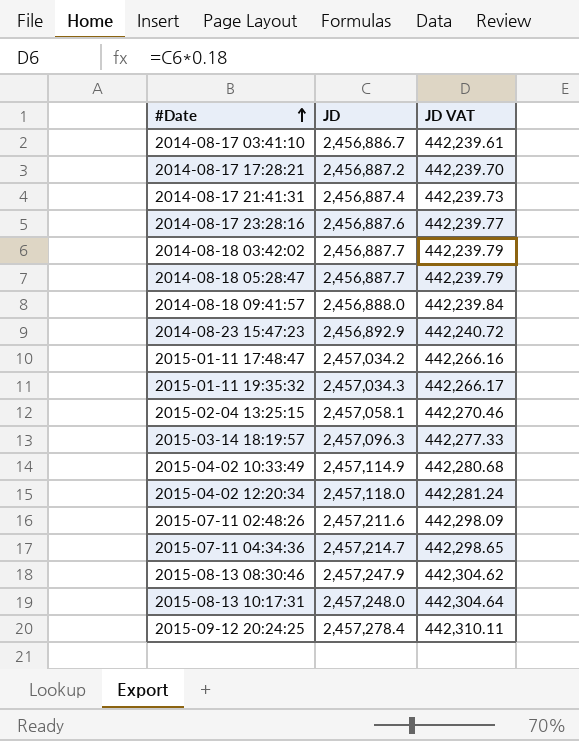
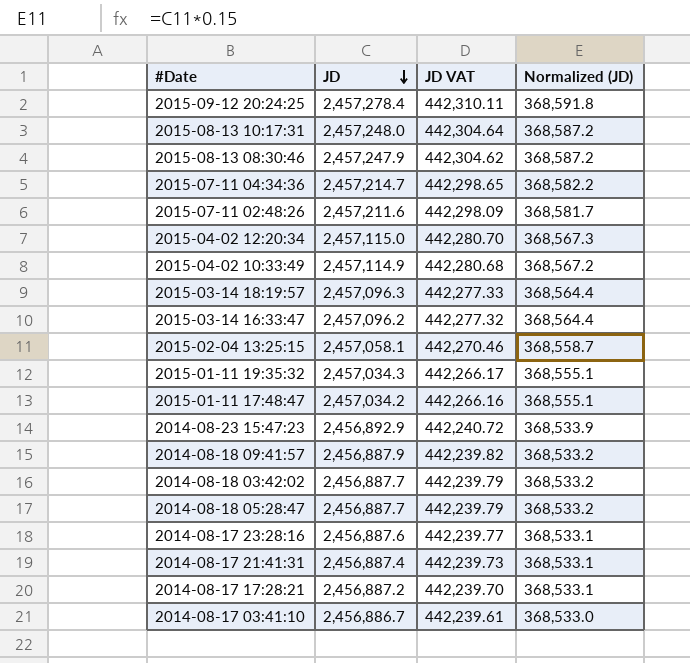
row order: #Date ascending -> JD descending
column Normalized (JD) | formula: none -> [JD] * 0.15
2015-04-02 12:20:34 | JD: 2,457,118.0 -> 2,457,115.0
2015-04-02 12:20:34 | JD VAT: 442,281.24 -> 442,280.70
row 2015-03-14 16:33:47: none -> 2,457,096.2 | 442,277.32 | 368,564.4
2014-08-18 09:41:57 | JD: 2,456,888.0 -> 2,456,887.9
2014-08-18 09:41:57 | JD VAT: 442,239.84 -> 442,239.82

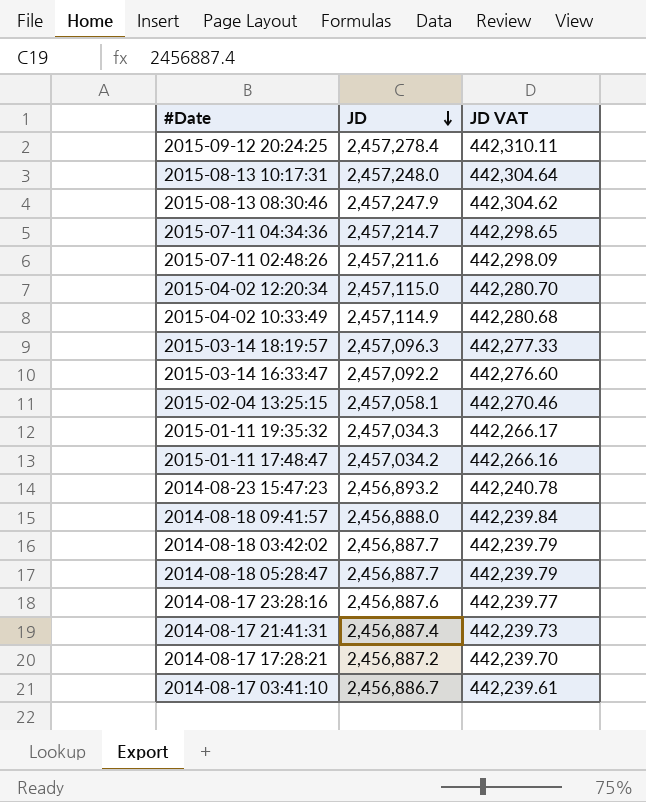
column Normalized (JD) | formula: [JD] * 0.15 -> none
2015-03-14 16:33:47 | JD: 2,457,096.2 -> 2,457,092.2
2015-03-14 16:33:47 | JD VAT: 442,277.32 -> 442,276.60
2014-08-23 15:47:23 | JD: 2,456,892.9 -> 2,456,893.2
2014-08-23 15:47:23 | JD VAT: 442,240.72 -> 442,240.78
2014-08-18 09:41:57 | JD: 2,456,887.9 -> 2,456,888.0
2014-08-18 09:41:57 | JD VAT: 442,239.82 -> 442,239.84

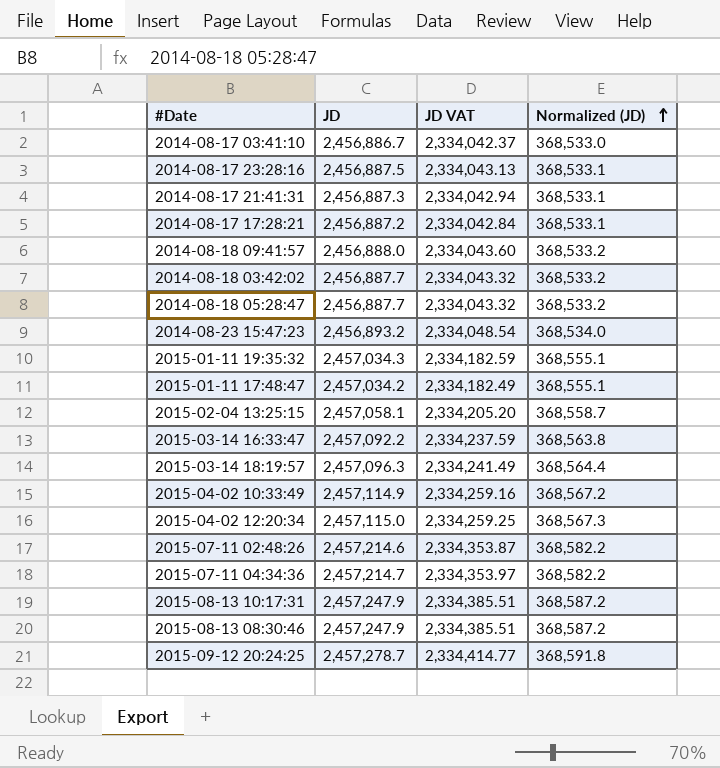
row order: JD descending -> Normalized (JD) ascending
column JD VAT | formula: [JD] * 0.18 -> [JD] * 0.95
column Normalized (JD) | formula: none -> [JD] * 0.15
2014-08-17 23:28:16 | JD: 2,456,887.6 -> 2,456,887.5
2014-08-17 21:41:31 | JD: 2,456,887.4 -> 2,456,887.3
2015-07-11 02:48:26 | JD: 2,457,211.6 -> 2,457,214.6
2015-08-13 10:17:31 | JD: 2,457,248.0 -> 2,457,247.9
2015-09-12 20:24:25 | JD: 2,457,278.4 -> 2,457,278.7

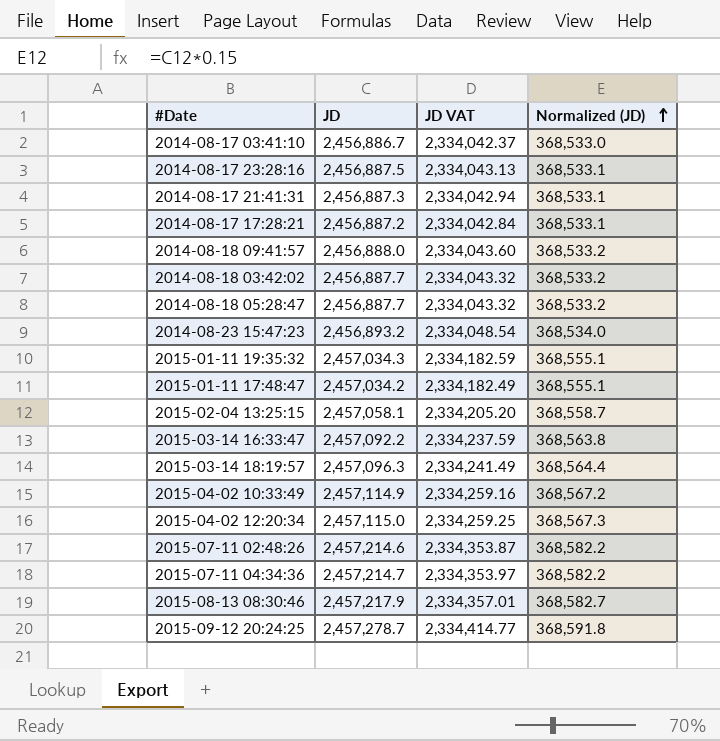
row 2015-08-13 10:17:31: 2,457,247.9 | 2,334,385.51 | 368,587.2 -> none
2015-08-13 08:30:46 | JD: 2,457,247.9 -> 2,457,217.9
2015-08-13 08:30:46 | JD VAT: 2,334,385.51 -> 2,334,357.01
2015-08-13 08:30:46 | Normalized (JD): 368,587.2 -> 368,582.7

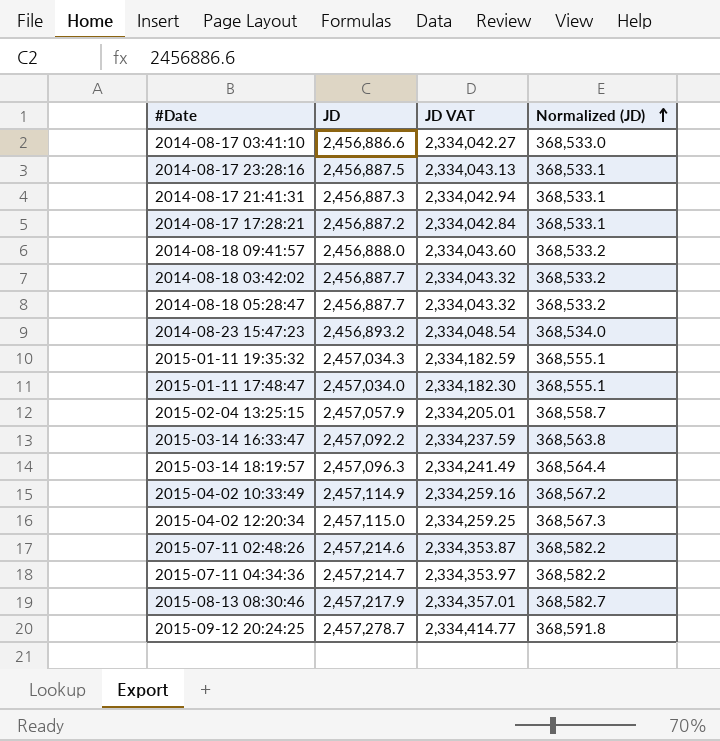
2014-08-17 03:41:10 | JD: 2,456,886.7 -> 2,456,886.6
2014-08-17 03:41:10 | JD VAT: 2,334,042.37 -> 2,334,042.27
2015-01-11 17:48:47 | JD: 2,457,034.2 -> 2,457,034.0
2015-01-11 17:48:47 | JD VAT: 2,334,182.49 -> 2,334,182.30
2015-02-04 13:25:15 | JD: 2,457,058.1 -> 2,457,057.9
2015-02-04 13:25:15 | JD VAT: 2,334,205.20 -> 2,334,205.01

